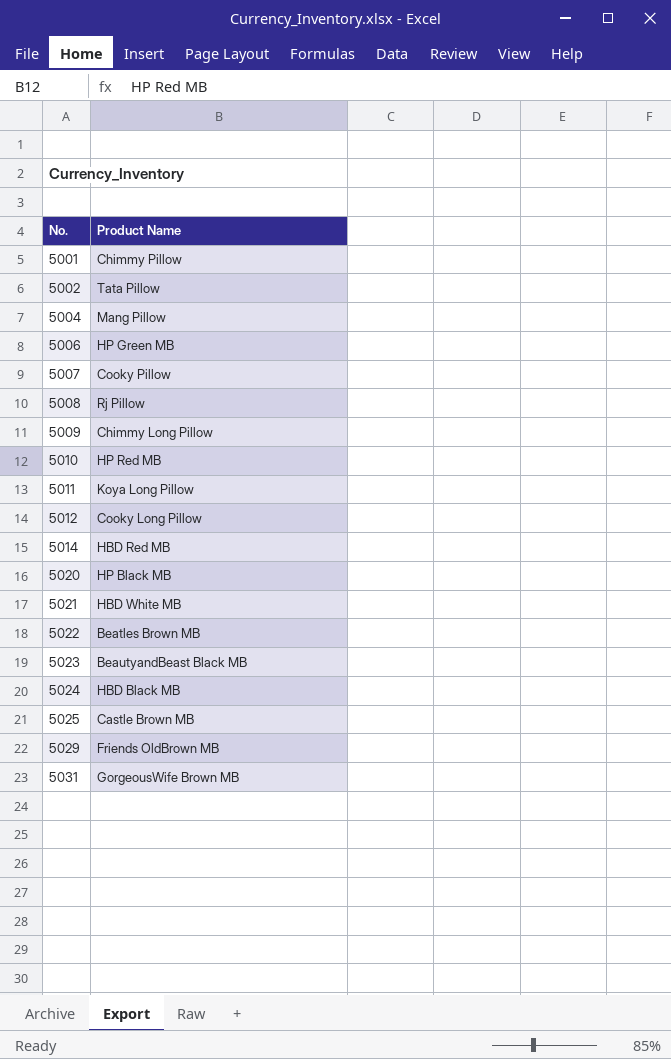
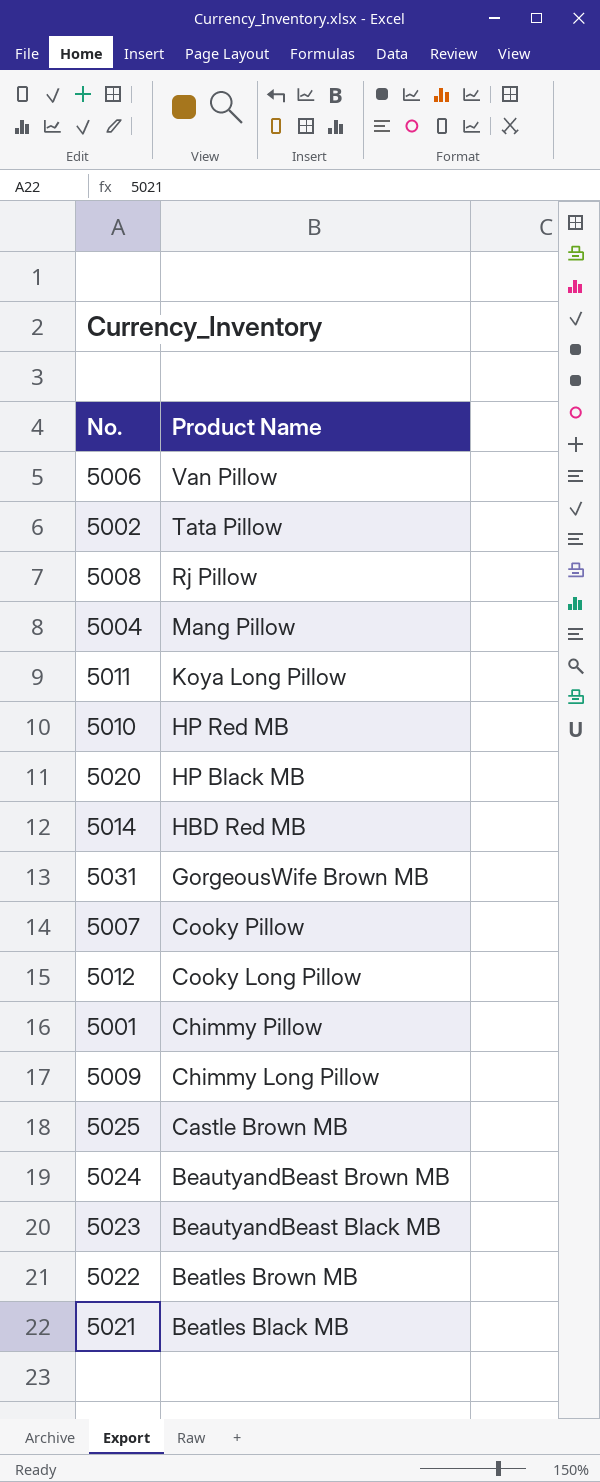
row order: No. ascending -> Product Name descending
row 5029: Friends OldBrown MB -> none
5006 | Product Name: HP Green MB -> Van Pillow
5024 | Product Name: HBD Black MB -> BeautyandBeast Brown MB
5021 | Product Name: HBD White MB -> Beatles Black MB

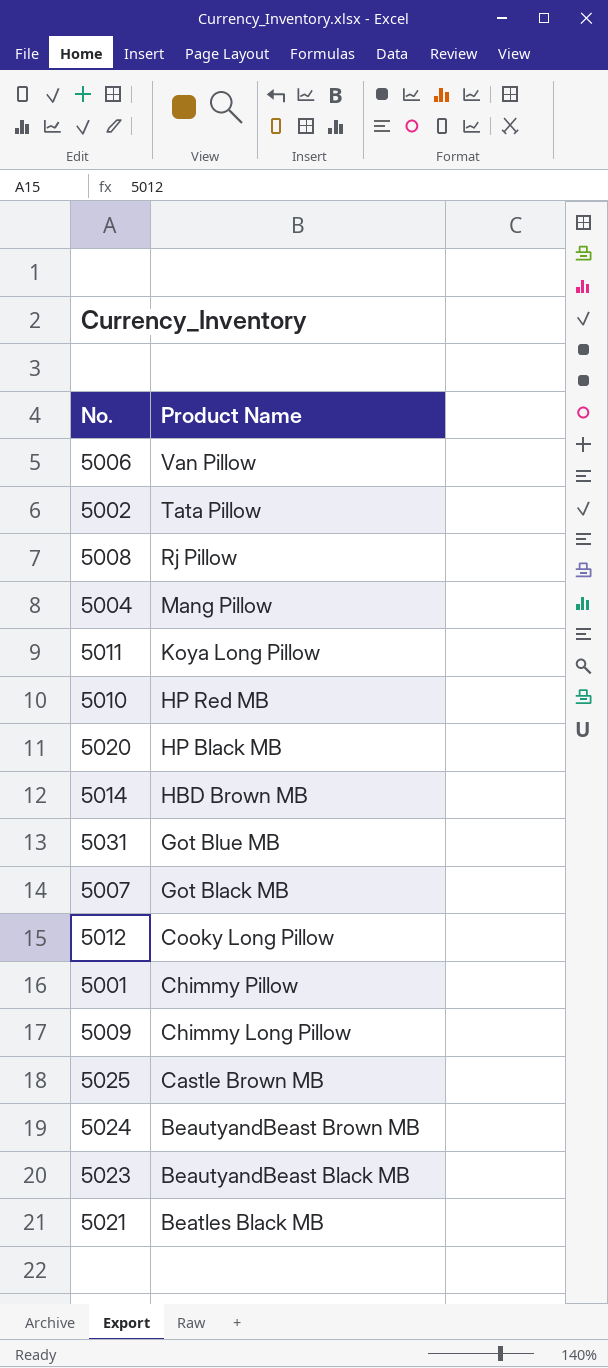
row 5022: Beatles Brown MB -> none
5014 | Product Name: HBD Red MB -> HBD Brown MB
5031 | Product Name: GorgeousWife Brown MB -> Got Blue MB
5007 | Product Name: Cooky Pillow -> Got Black MB

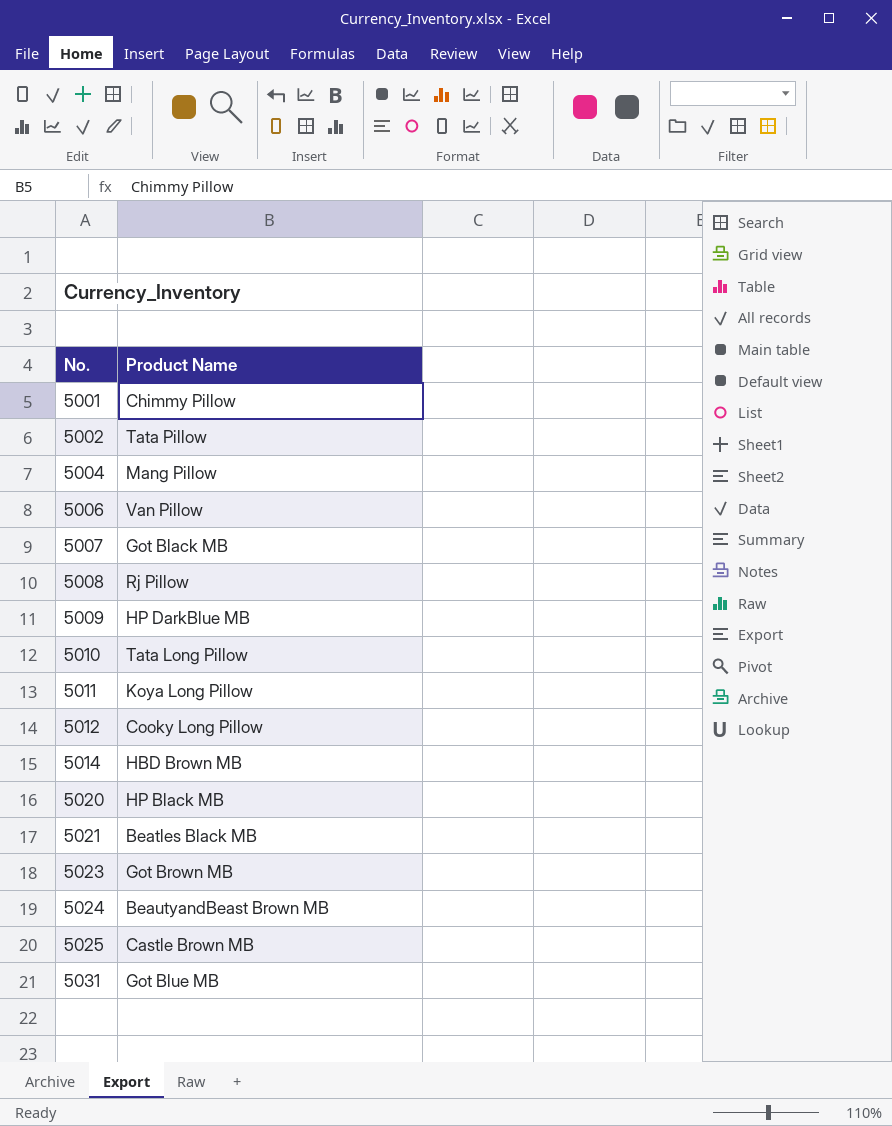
row order: Product Name descending -> No. ascending
5009 | Product Name: Chimmy Long Pillow -> HP DarkBlue MB
5010 | Product Name: HP Red MB -> Tata Long Pillow
5023 | Product Name: BeautyandBeast Black MB -> Got Brown MB

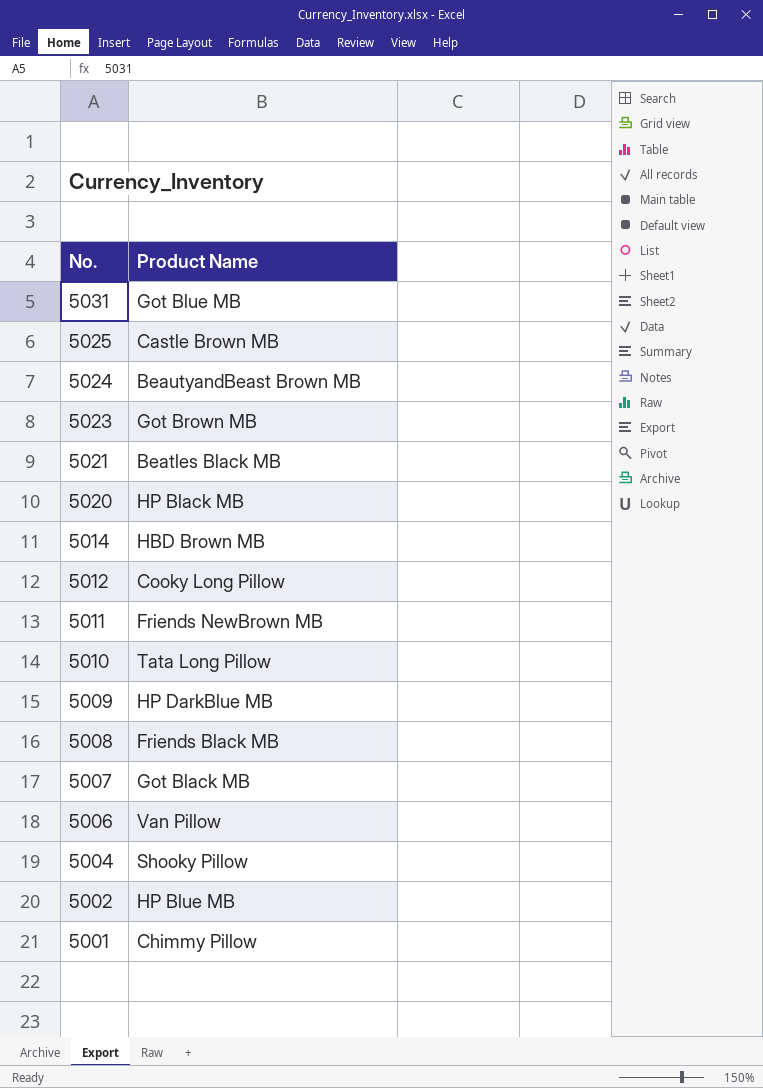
row order: No. ascending -> No. descending
5011 | Product Name: Koya Long Pillow -> Friends NewBrown MB
5008 | Product Name: Rj Pillow -> Friends Black MB
5004 | Product Name: Mang Pillow -> Shooky Pillow
5002 | Product Name: Tata Pillow -> HP Blue MB

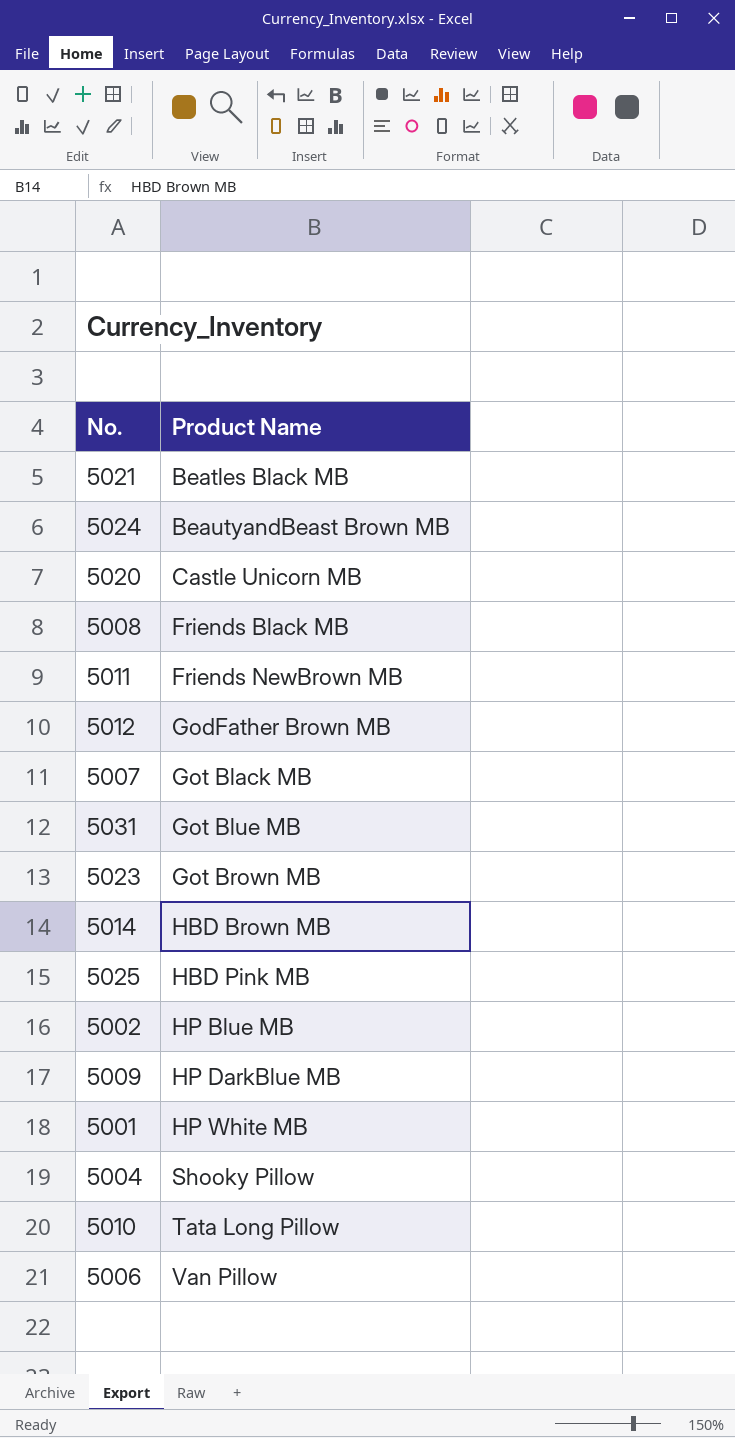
row order: No. descending -> Product Name ascending
5020 | Product Name: HP Black MB -> Castle Unicorn MB
5012 | Product Name: Cooky Long Pillow -> GodFather Brown MB
5025 | Product Name: Castle Brown MB -> HBD Pink MB
5001 | Product Name: Chimmy Pillow -> HP White MB

